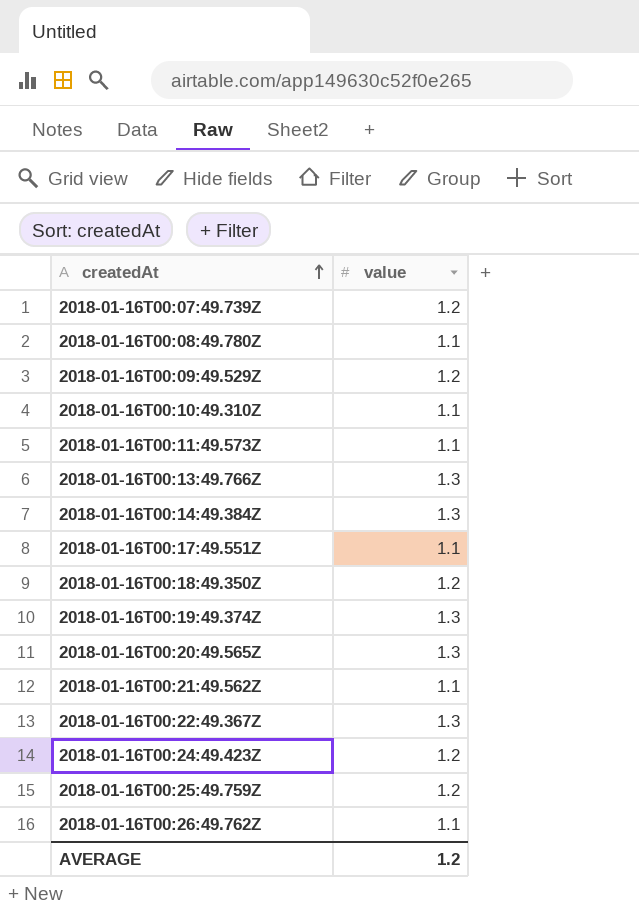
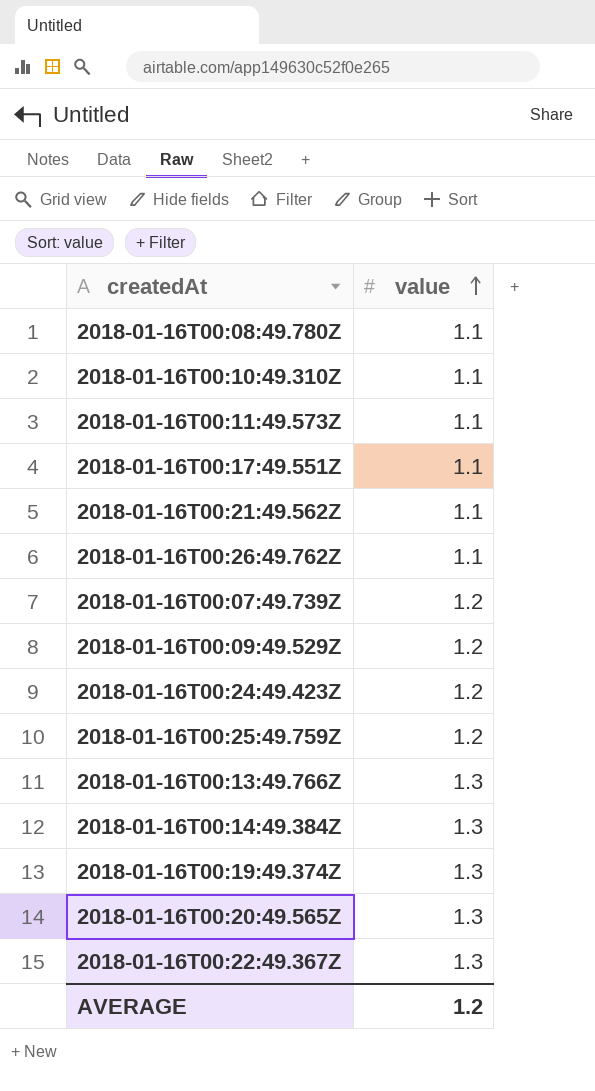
row order: createdAt ascending -> value ascending
row 2018-01-16T00:18:49.350Z: 1.2 -> none

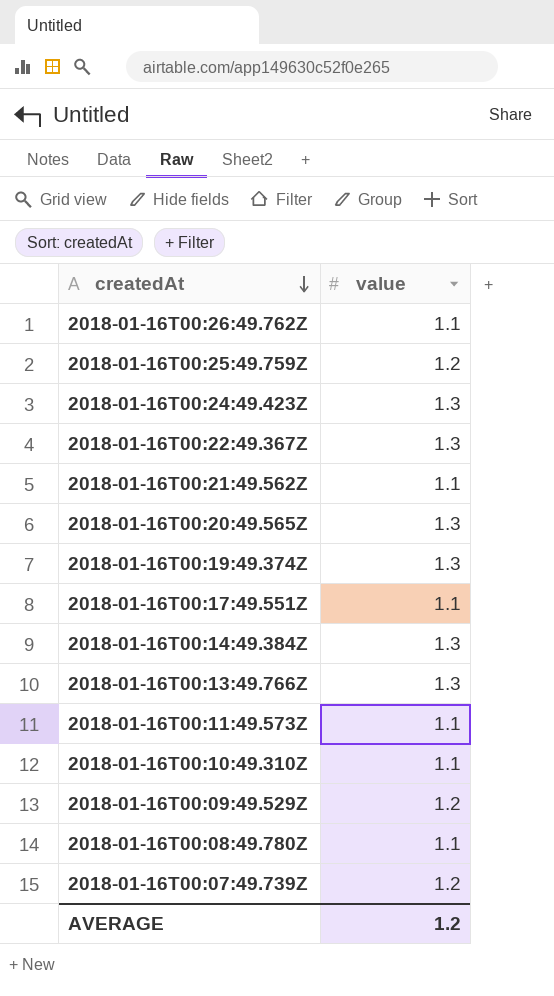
row order: value ascending -> createdAt descending
2018-01-16T00:24:49.423Z | value: 1.2 -> 1.3

